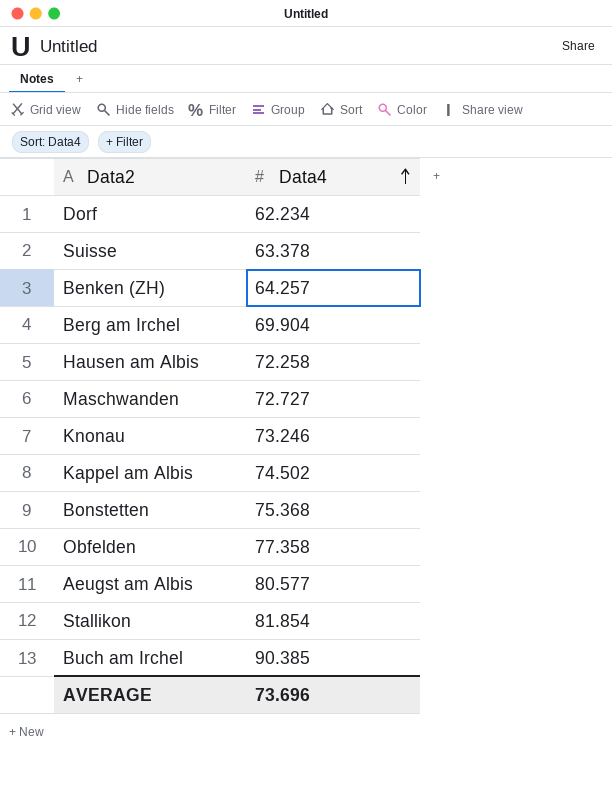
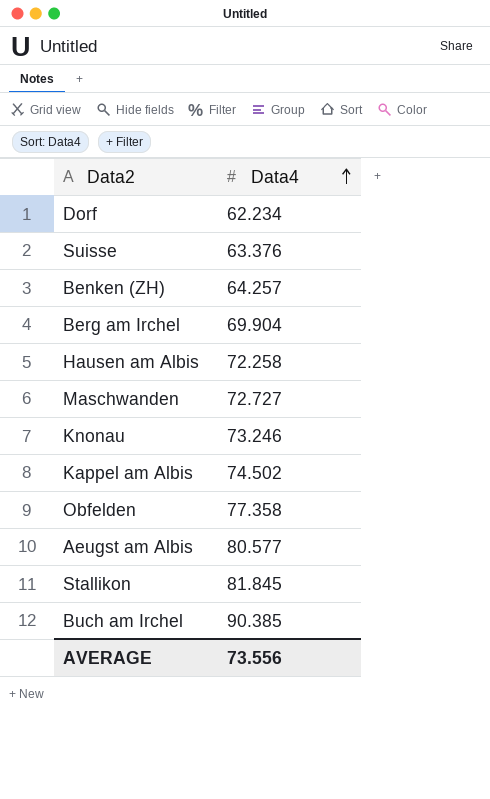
row Bonstetten: 75.368 -> none
Suisse | Data4: 63.378 -> 63.376
Stallikon | Data4: 81.854 -> 81.845
AVERAGE | Data4: 73.696 -> 73.556

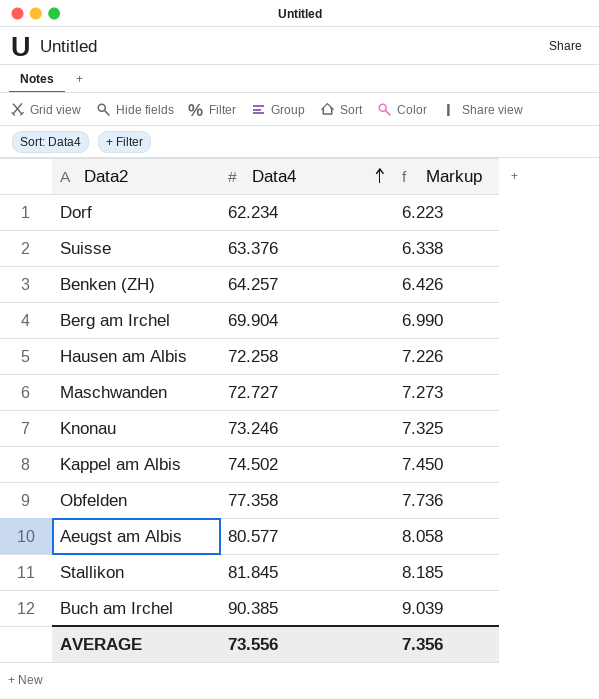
column Markup | formula: none -> [Data4] * 0.1

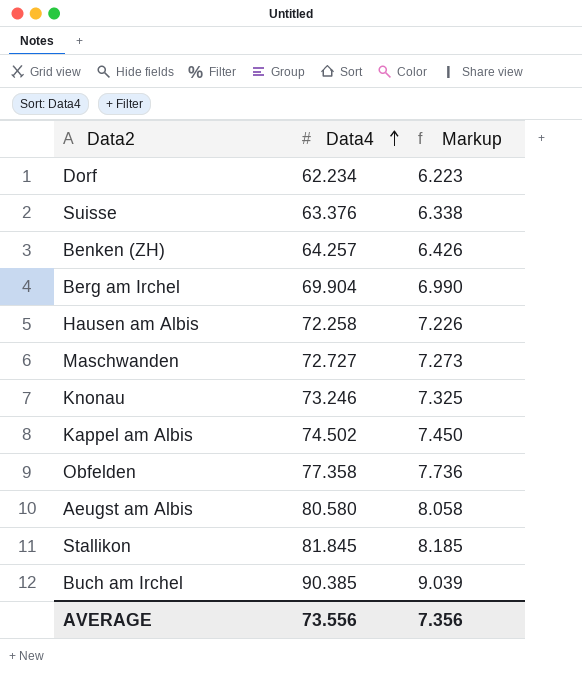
Aeugst am Albis | Data4: 80.577 -> 80.580

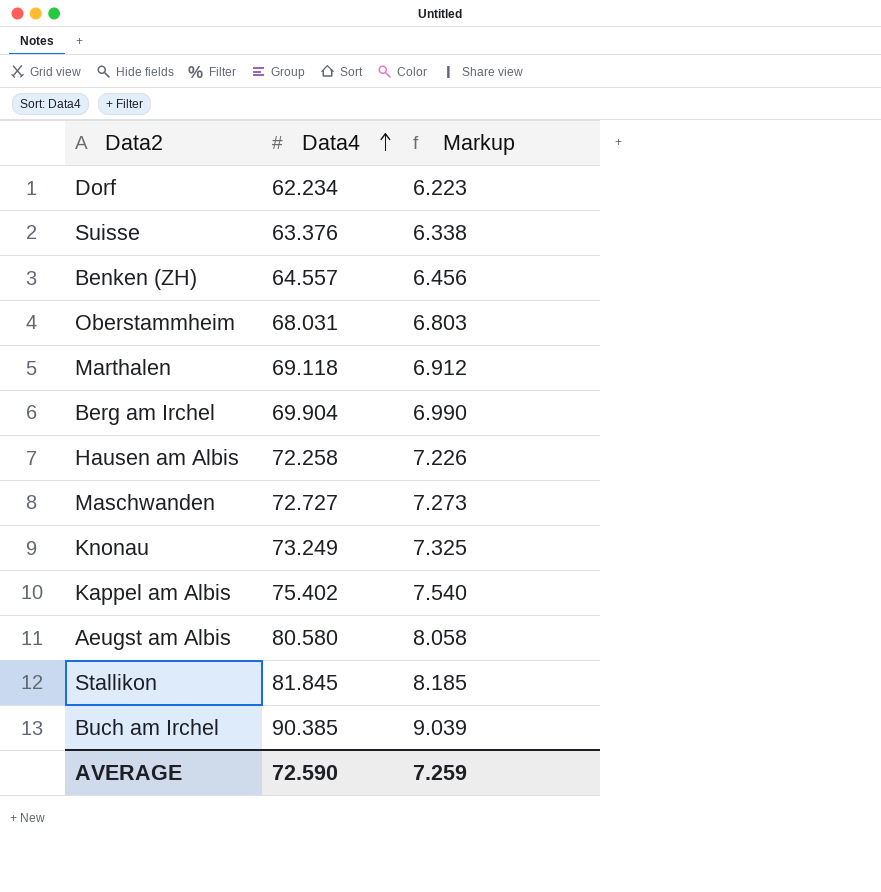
row Obfelden: 77.358 | 7.736 -> none
Benken (ZH) | Data4: 64.257 -> 64.557
Benken (ZH) | Markup: 6.426 -> 6.456
row Oberstammheim: none -> 68.031 | 6.803
row Marthalen: none -> 69.118 | 6.912
Knonau | Data4: 73.246 -> 73.249
Kappel am Albis | Data4: 74.502 -> 75.402
Kappel am Albis | Markup: 7.450 -> 7.540
AVERAGE | Data4: 73.556 -> 72.590
AVERAGE | Markup: 7.356 -> 7.259

